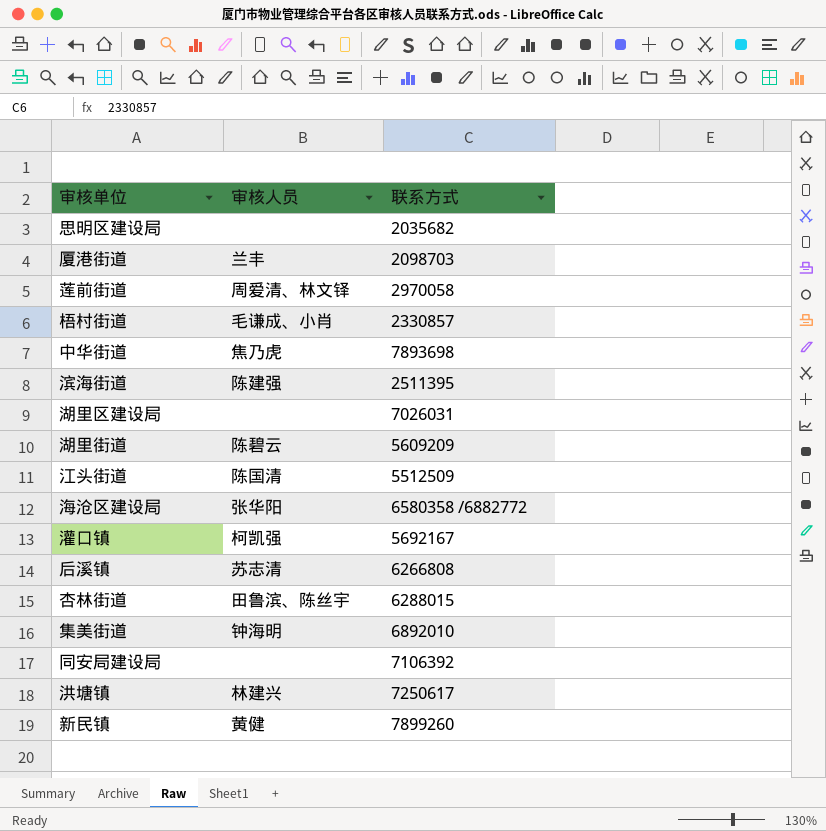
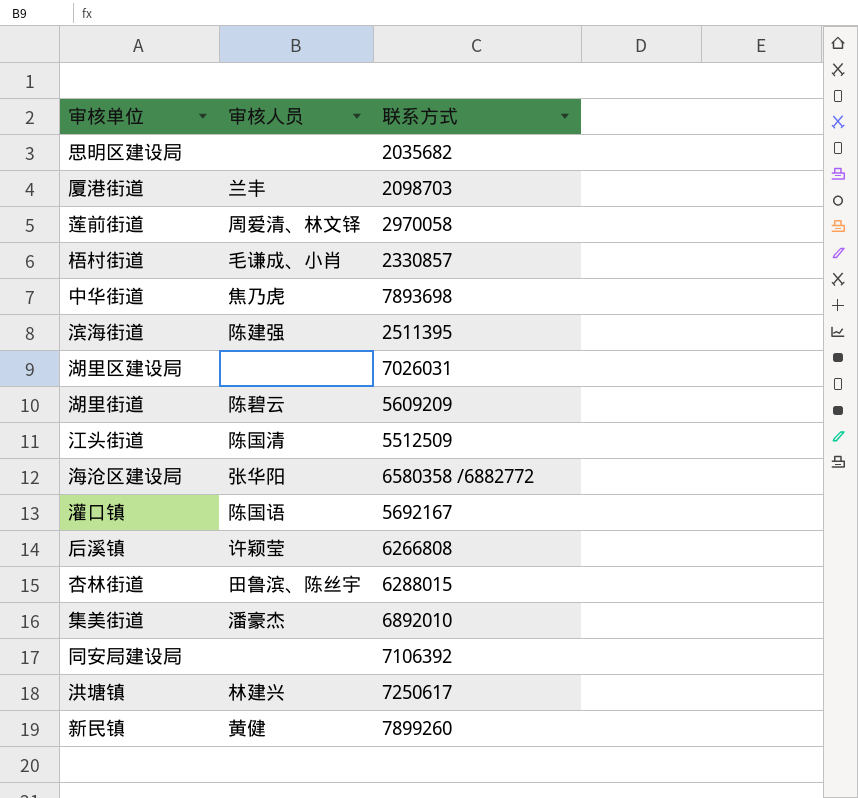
灌口镇 | 审核人员: 柯凯强 -> 陈国语
后溪镇 | 审核人员: 苏志清 -> 许颖莹
集美街道 | 审核人员: 钟海明 -> 潘豪杰

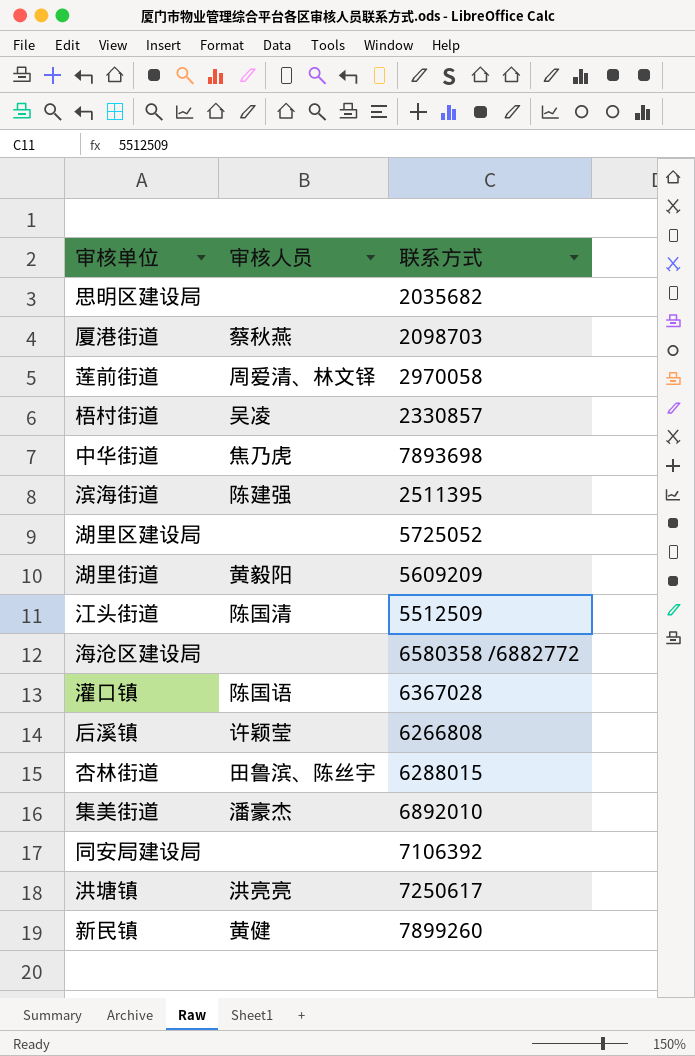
厦港街道 | 审核人员: 兰丰 -> 蔡秋燕
梧村街道 | 审核人员: 毛谦成、小肖 -> 吴凌
湖里区建设局 | 联系方式: 7026031 -> 5725052
湖里街道 | 审核人员: 陈碧云 -> 黄毅阳
海沧区建设局 | 审核人员: 张华阳 -> none
灌口镇 | 联系方式: 5692167 -> 6367028
洪塘镇 | 审核人员: 林建兴 -> 洪亮亮

